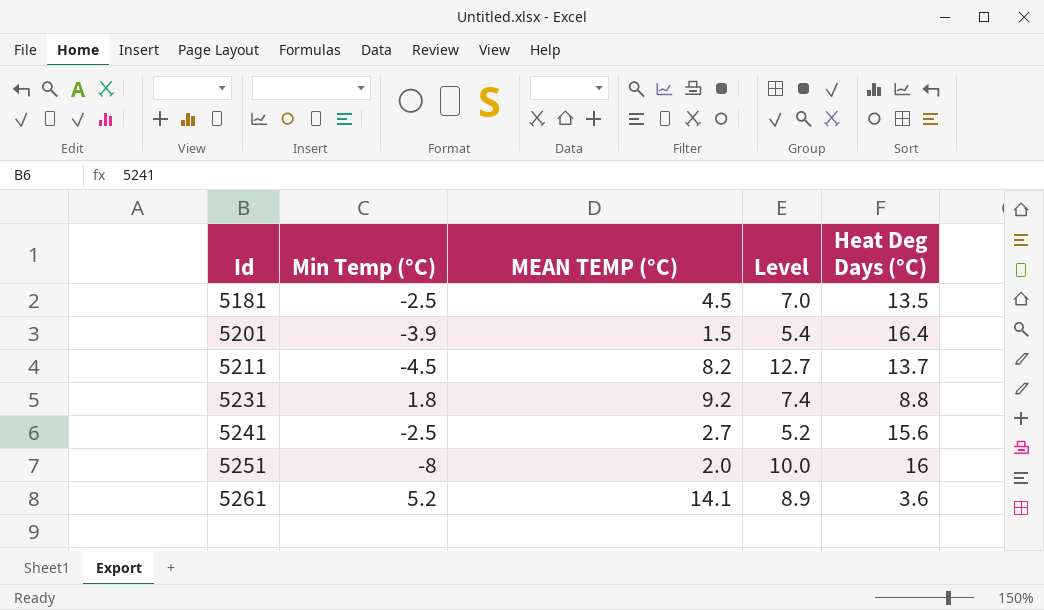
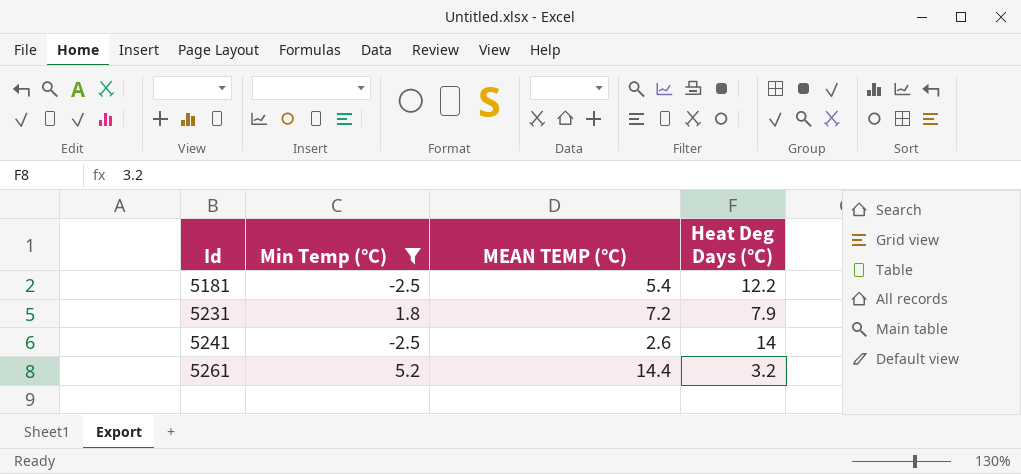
filter: none -> Min Temp (°C) >= -2.5
column Level | formula: [MEAN TEMP (°C)] - [Min Temp (°C)] -> none
5181 | MEAN TEMP (°C): 4.5 -> 5.4
5181 | Heat Deg Days (°C): 13.5 -> 12.2
5231 | MEAN TEMP (°C): 9.2 -> 7.2
5231 | Heat Deg Days (°C): 8.8 -> 7.9
5241 | MEAN TEMP (°C): 2.7 -> 2.6
5241 | Heat Deg Days (°C): 15.6 -> 14
5261 | MEAN TEMP (°C): 14.1 -> 14.4
5261 | Heat Deg Days (°C): 3.6 -> 3.2

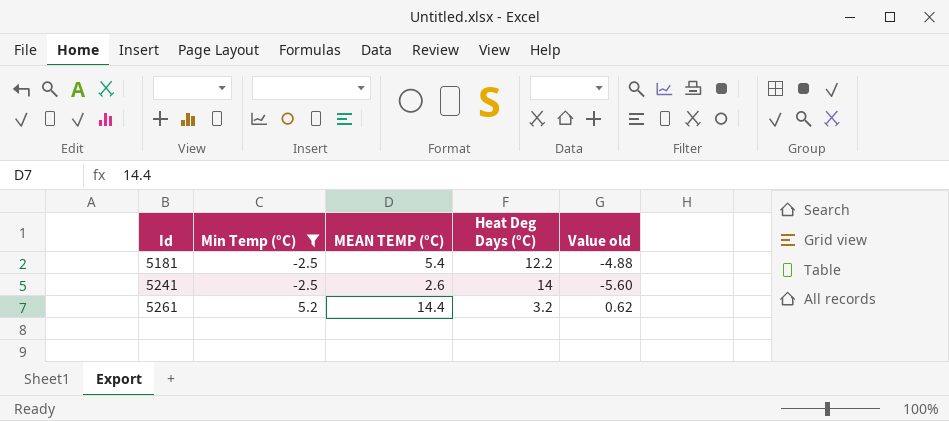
column Value old | formula: none -> [Heat Deg Days (°C)] / [Min Temp (°C)]
row 5231: 1.8 | 7.2 | 7.9 -> none

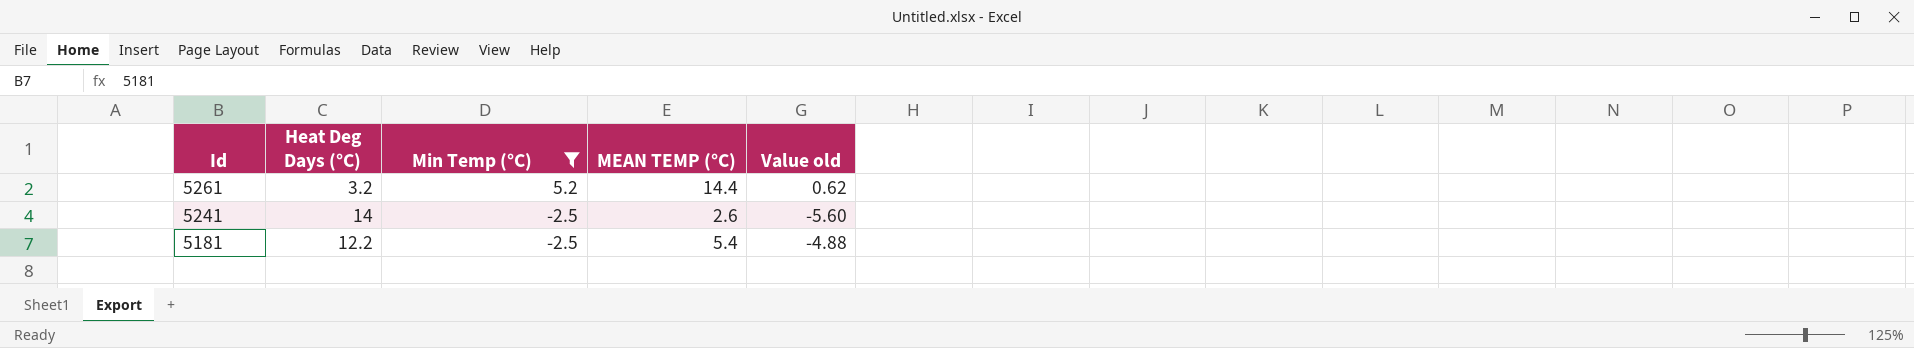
row order: Id ascending -> Id descending
column Heat Deg Days (°C) | position: 4 -> 2

